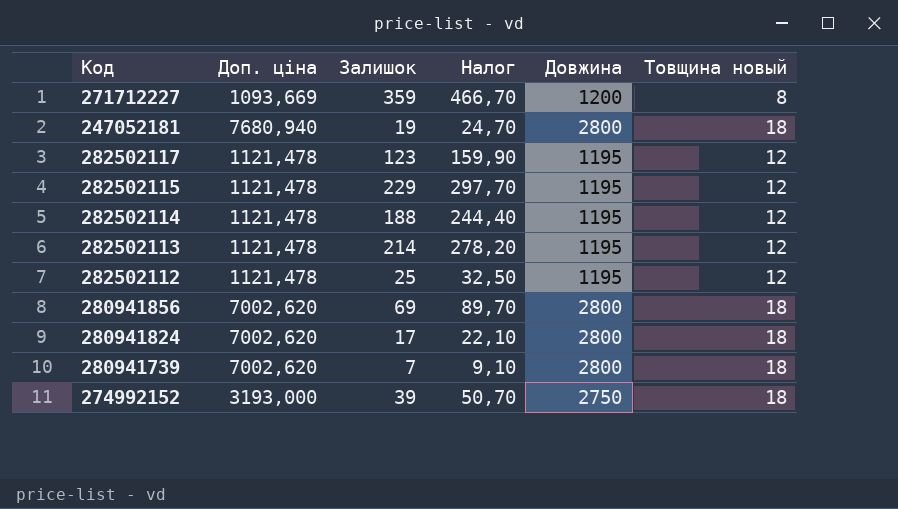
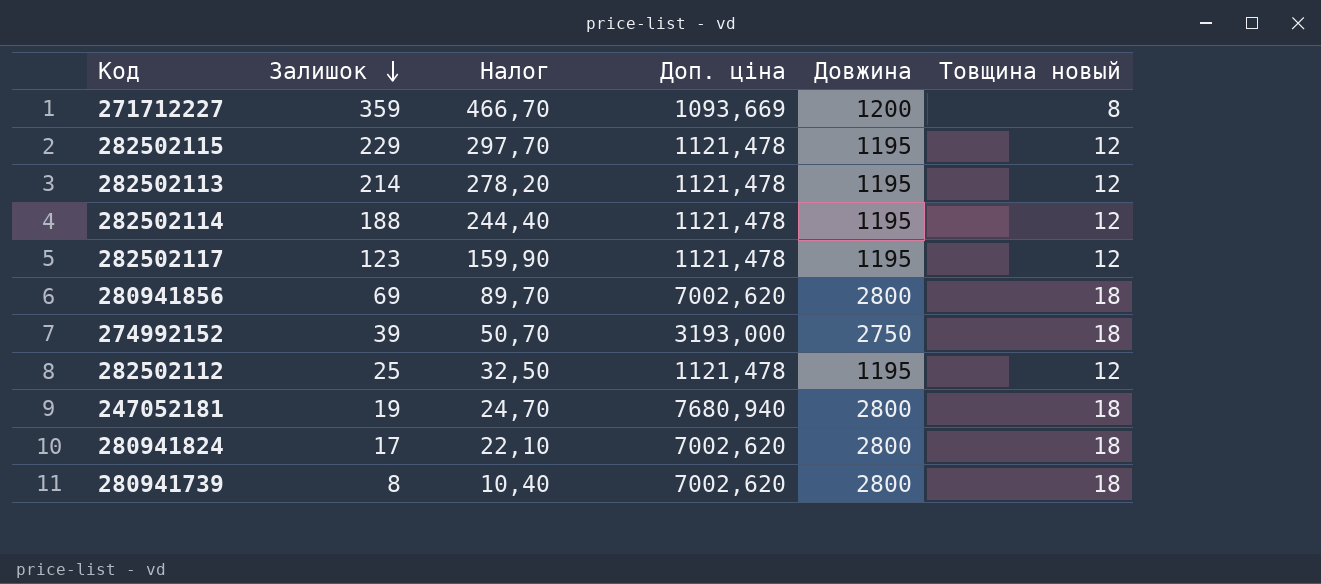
row order: none -> Залишок descending
column Доп. ціна | position: 2 -> 4
280941739 | Залишок: 7 -> 8
280941739 | Налог: 9,10 -> 10,40

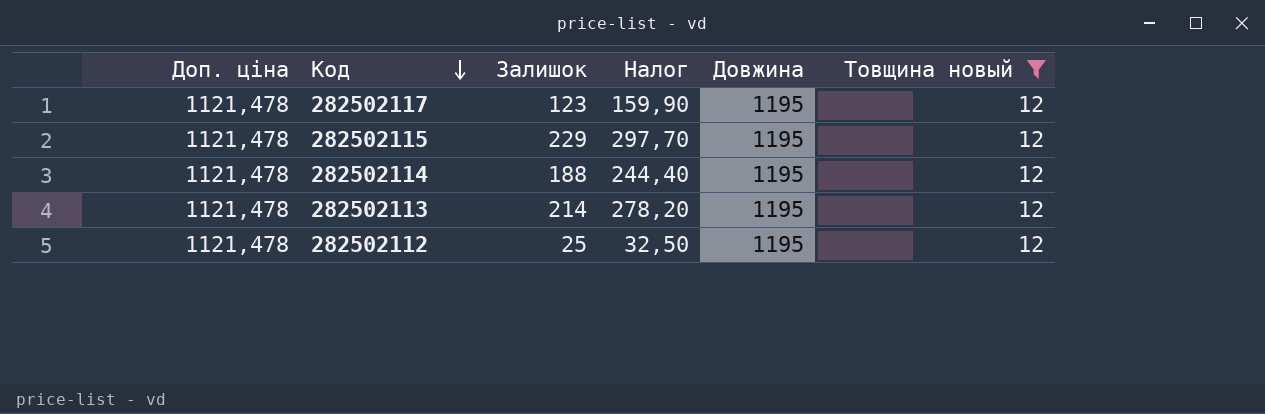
filter: none -> Товщина новый = 12
row order: Залишок descending -> Код descending
column Доп. ціна | position: 4 -> 1

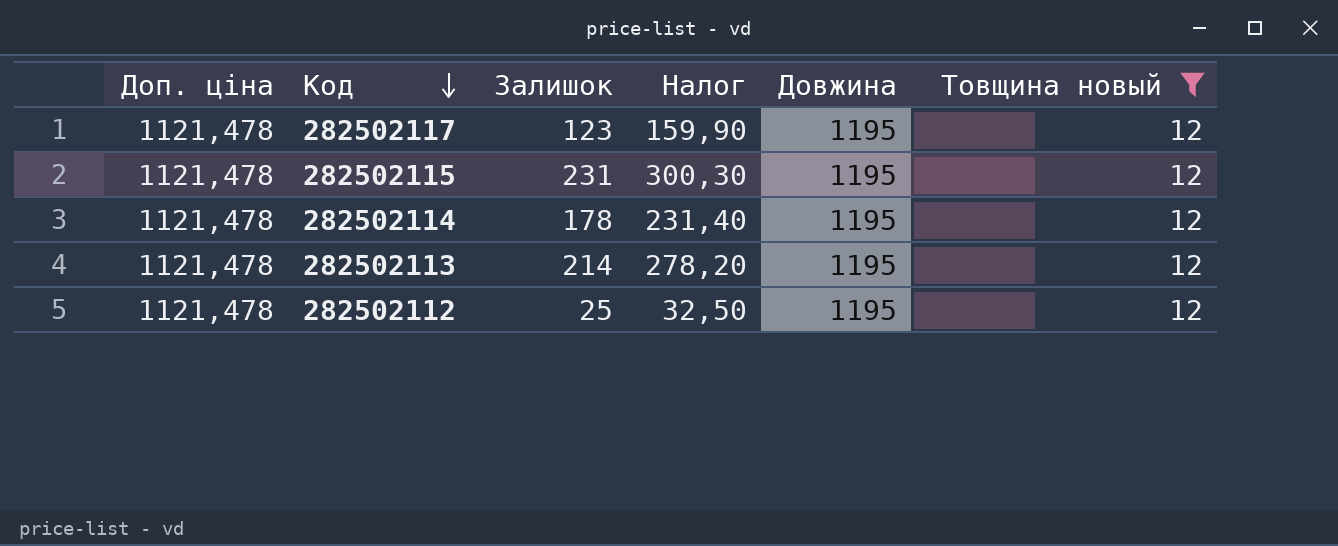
282502115 | Залишок: 229 -> 231
282502115 | Налог: 297,70 -> 300,30
282502114 | Залишок: 188 -> 178
282502114 | Налог: 244,40 -> 231,40

